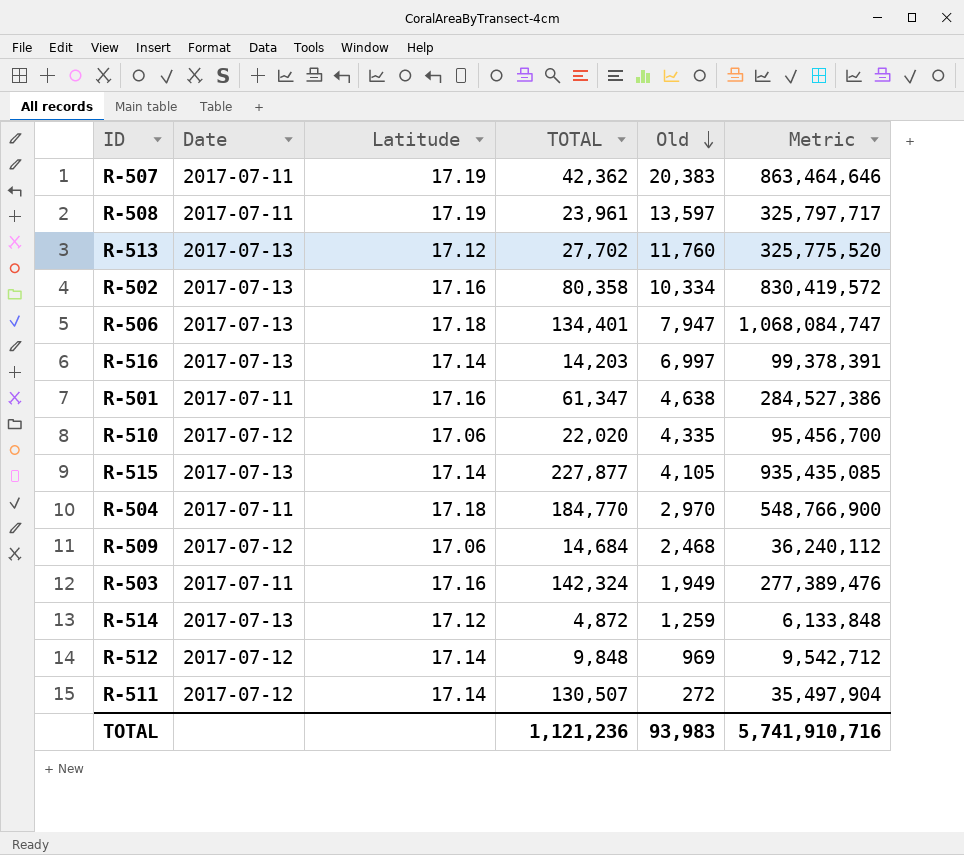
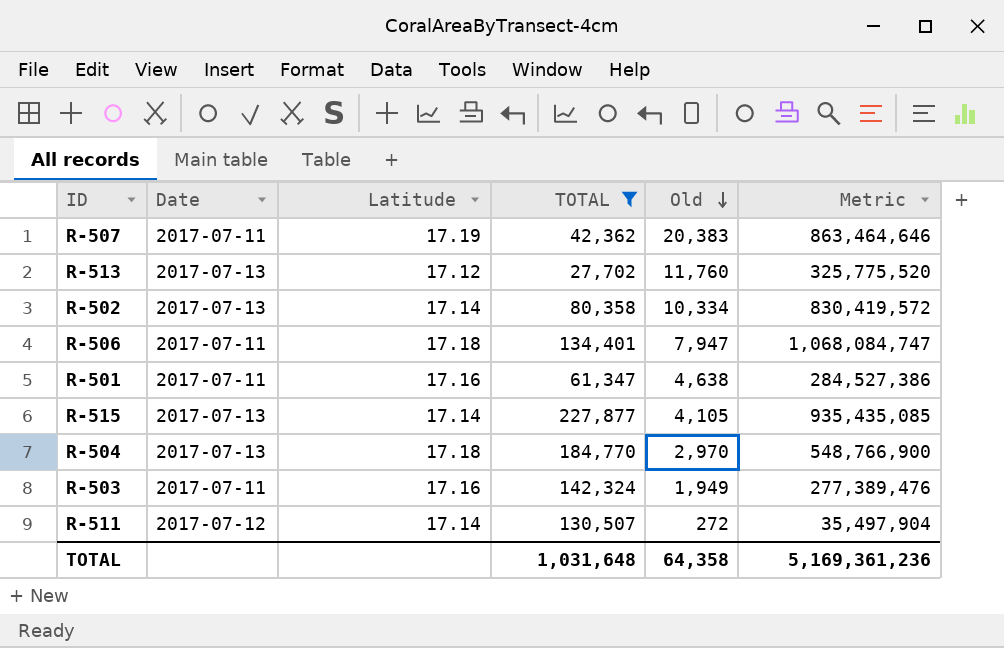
filter: none -> TOTAL >= 27,702
R-502 | Latitude: 17.16 -> 17.14
R-506 | Date: 2017-07-13 -> 2017-07-11
R-504 | Date: 2017-07-11 -> 2017-07-13
TOTAL | TOTAL: 1,121,236 -> 1,031,648
TOTAL | Old: 93,983 -> 64,358
TOTAL | Metric: 5,741,910,716 -> 5,169,361,236

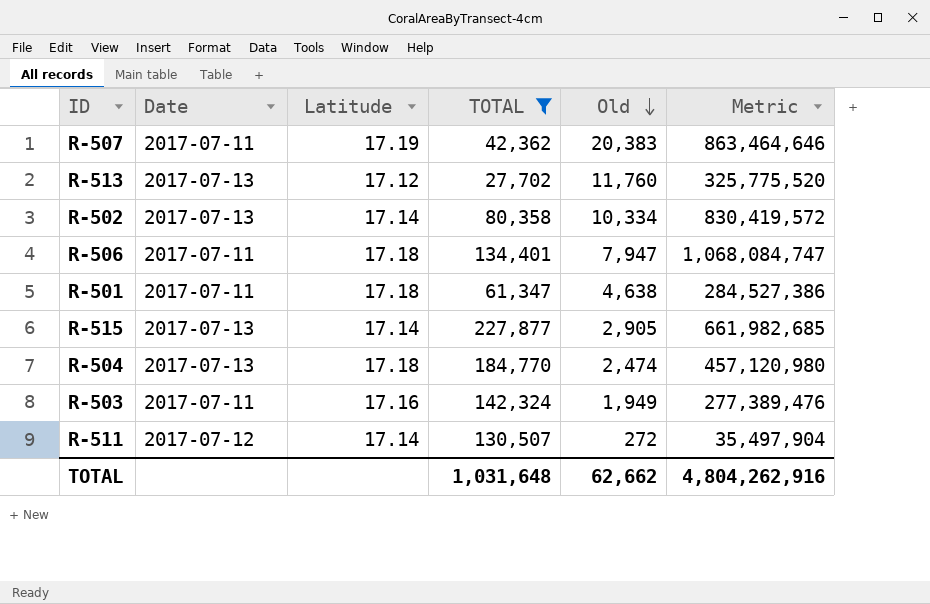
R-501 | Latitude: 17.16 -> 17.18
R-515 | Old: 4,105 -> 2,905
R-515 | Metric: 935,435,085 -> 661,982,685
R-504 | Old: 2,970 -> 2,474
R-504 | Metric: 548,766,900 -> 457,120,980
TOTAL | Old: 64,358 -> 62,662
TOTAL | Metric: 5,169,361,236 -> 4,804,262,916

